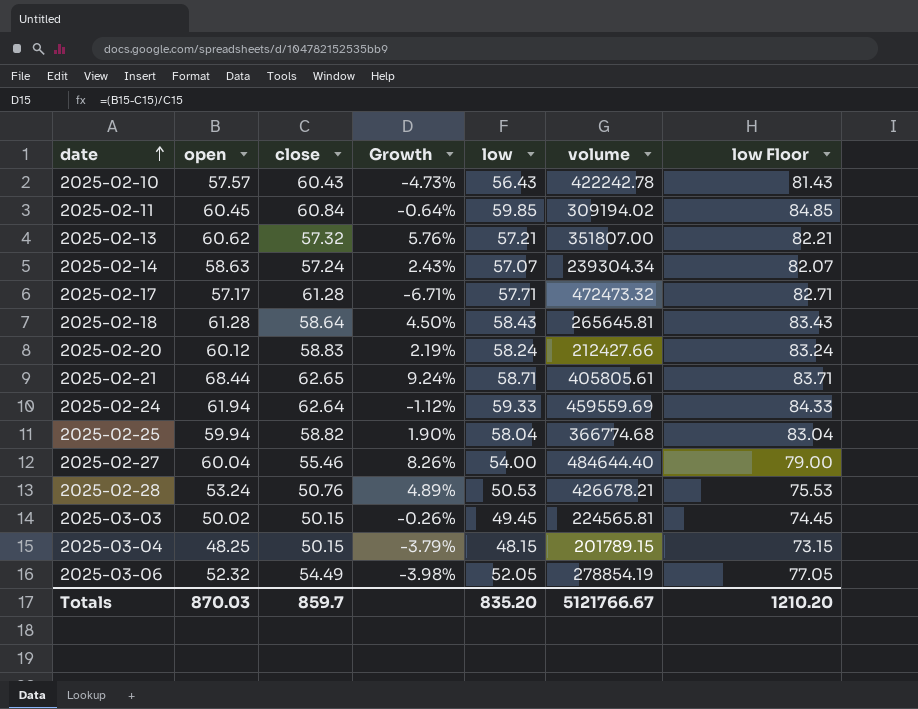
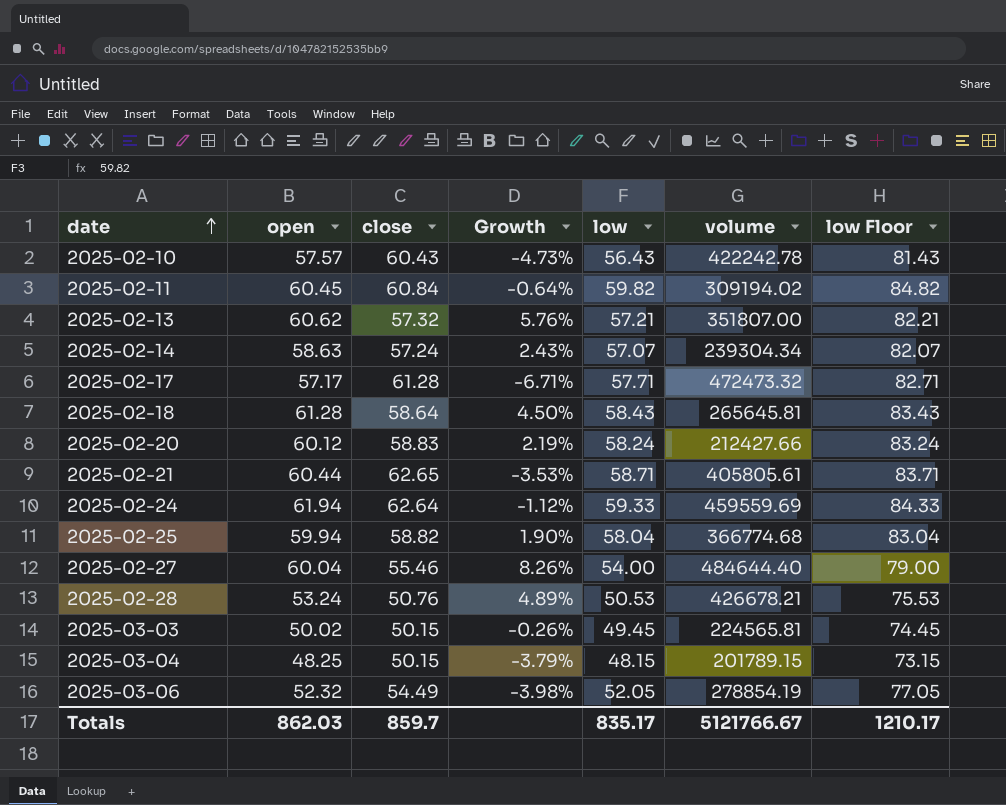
2025-02-11 | low: 59.85 -> 59.82
2025-02-11 | low Floor: 84.85 -> 84.82
2025-02-21 | open: 68.44 -> 60.44
2025-02-21 | Growth: 9.24% -> -3.53%
Totals | open: 870.03 -> 862.03
Totals | low: 835.20 -> 835.17
Totals | low Floor: 1210.20 -> 1210.17

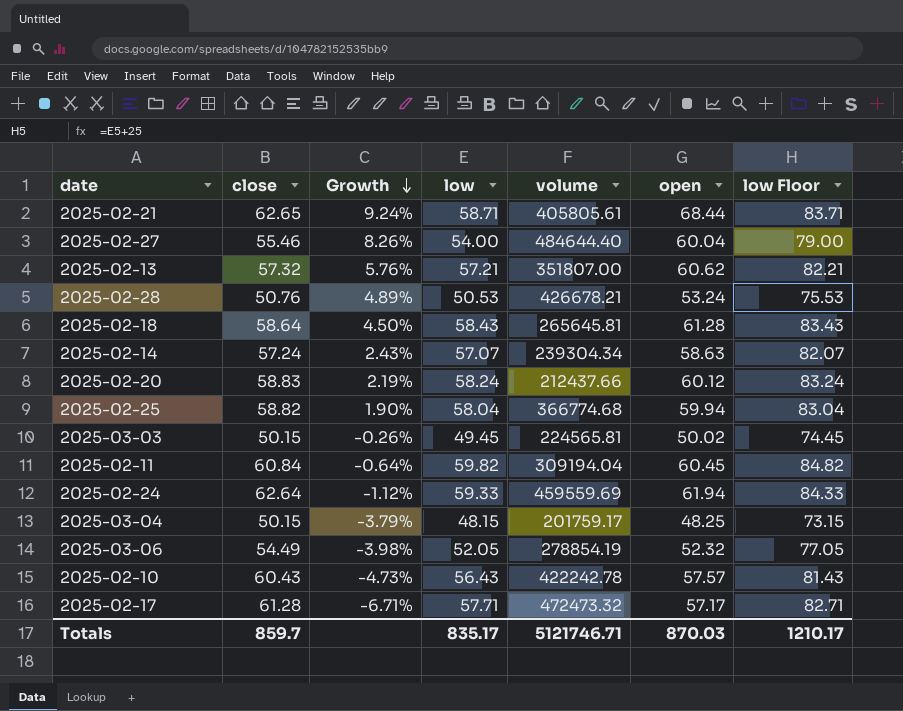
row order: date ascending -> Growth descending
column open | position: 2 -> 6
2025-02-21 | Growth: -3.53% -> 9.24%
2025-02-21 | open: 60.44 -> 68.44
2025-02-20 | volume: 212427.66 -> 212437.66
2025-02-11 | volume: 309194.02 -> 309194.04
2025-03-04 | volume: 201789.15 -> 201759.17
Totals | volume: 5121766.67 -> 5121746.71
Totals | open: 862.03 -> 870.03

